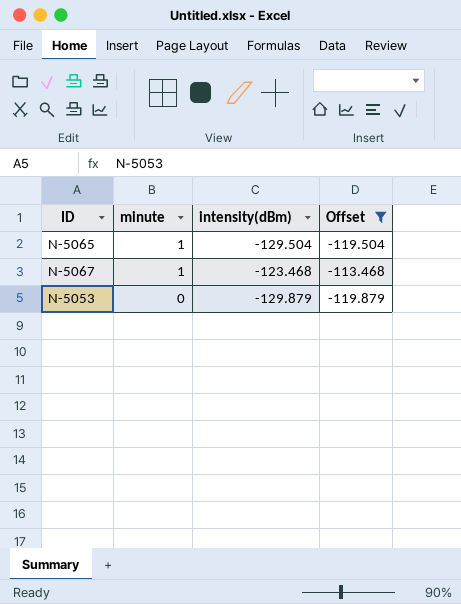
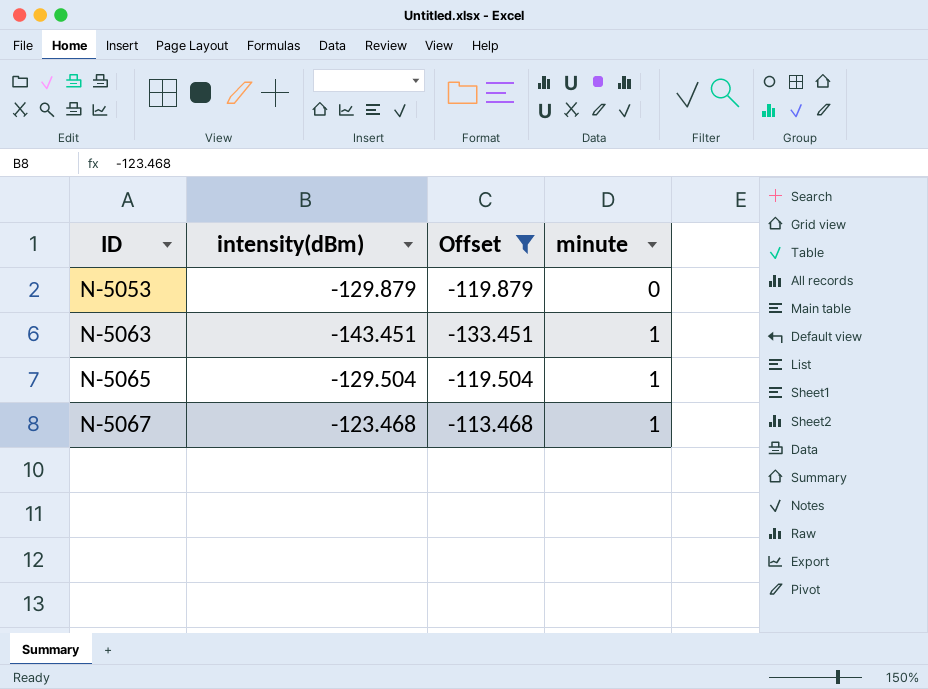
row order: minute descending -> ID ascending
column minute | position: 2 -> 4
row N-5063: none -> -143.451 | -133.451 | 1

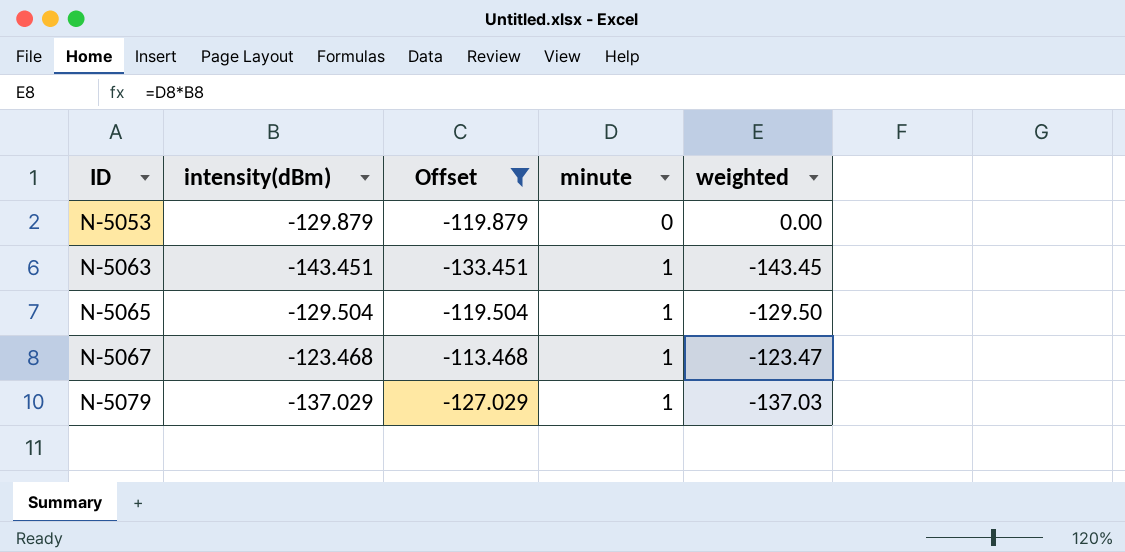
column weighted | formula: none -> [intensity(dBm)] * [minute]
row N-5079: none -> -137.029 | -127.029 | 1 | -137.03

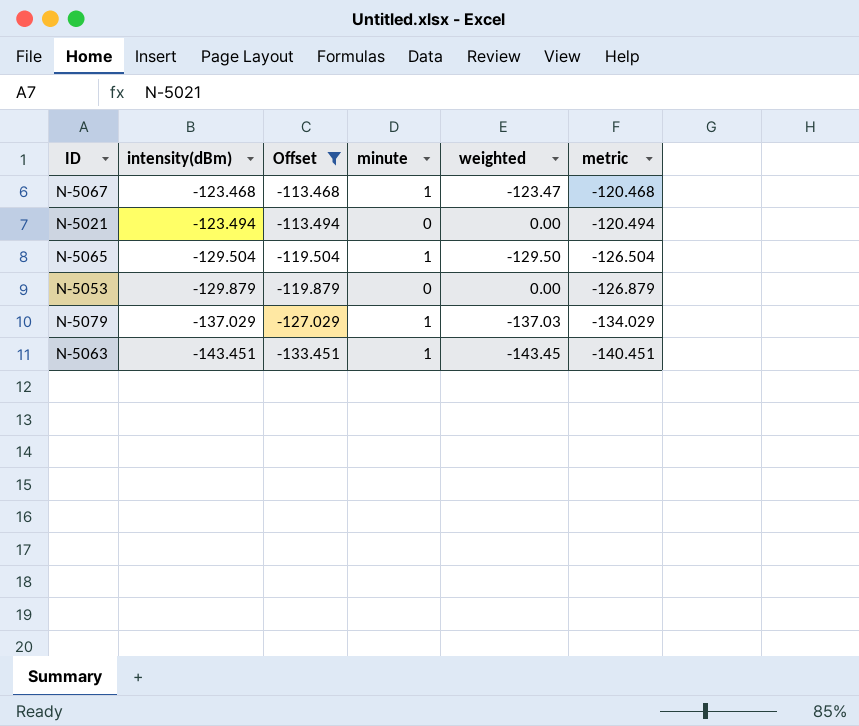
row order: ID ascending -> intensity(dBm) descending
column metric | formula: none -> [intensity(dBm)] + 3
row N-5021: none -> -123.494 | -113.494 | 0 | 0.00 | -120.494

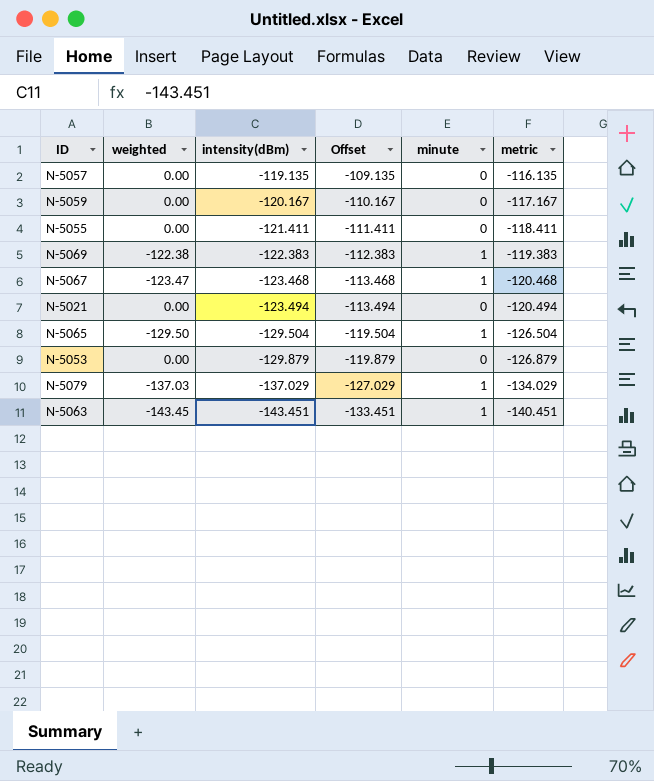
filter: Offset <= -113.468 -> none
column weighted | position: 5 -> 2

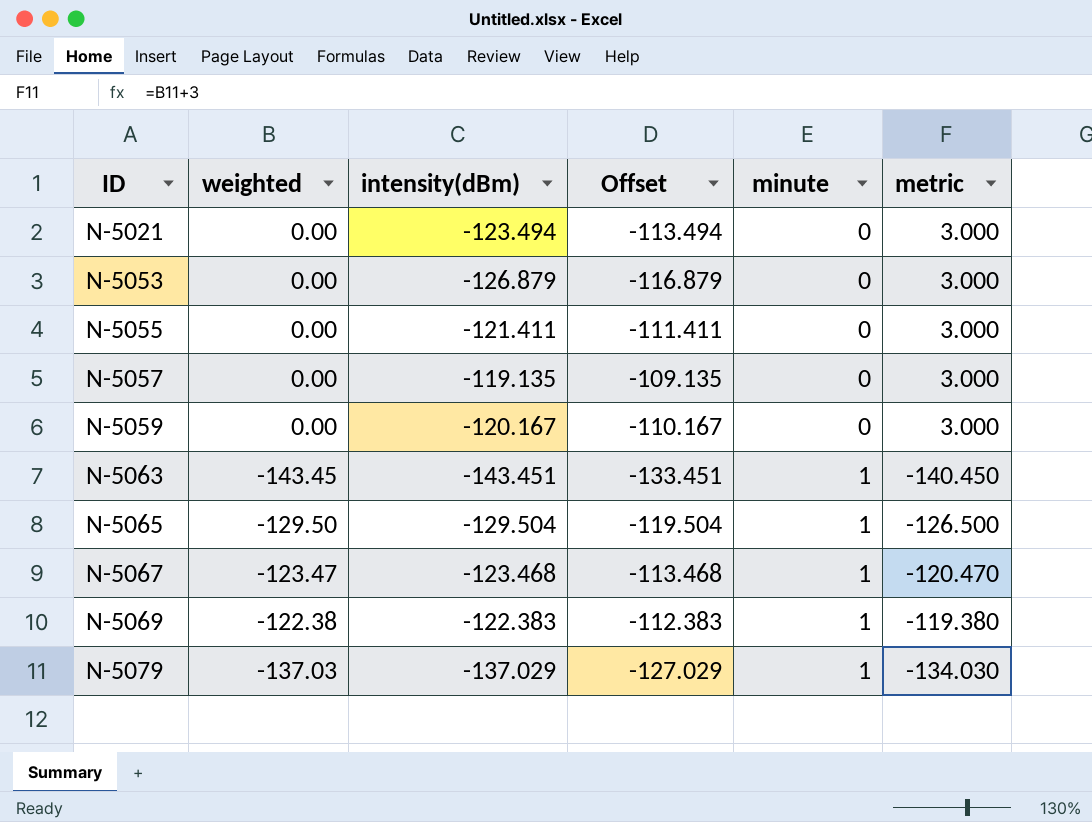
row order: intensity(dBm) descending -> ID ascending
column metric | formula: [intensity(dBm)] + 3 -> [weighted] + 3
N-5053 | intensity(dBm): -129.879 -> -126.879
N-5053 | Offset: -119.879 -> -116.879

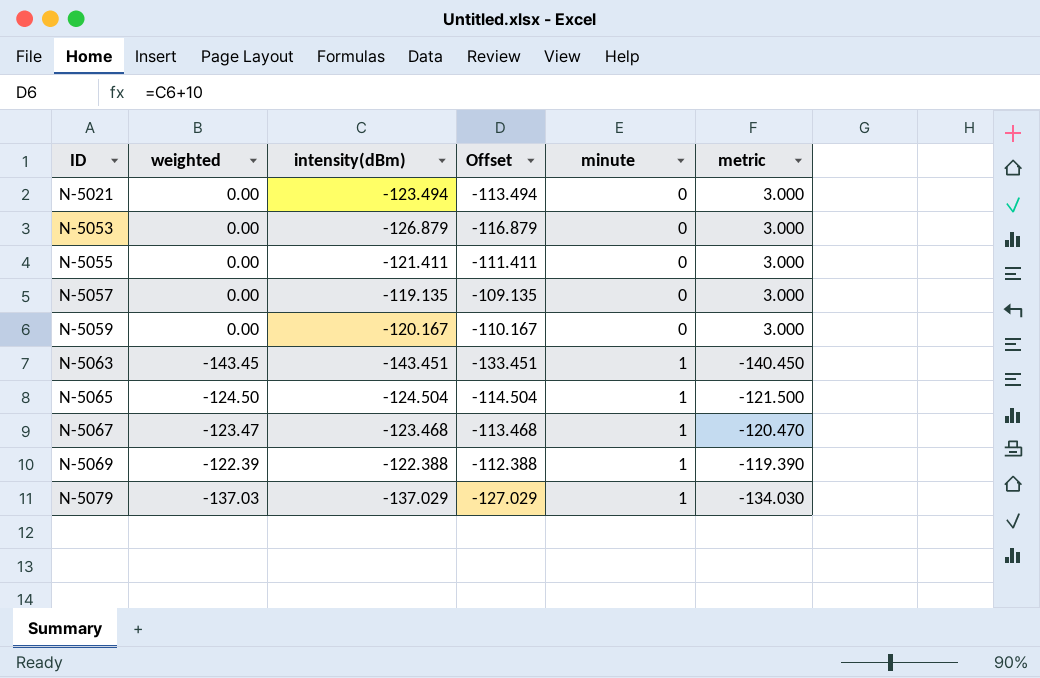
N-5065 | weighted: -129.50 -> -124.50
N-5065 | intensity(dBm): -129.504 -> -124.504
N-5065 | Offset: -119.504 -> -114.504
N-5065 | metric: -126.500 -> -121.500
N-5069 | weighted: -122.38 -> -122.39
N-5069 | intensity(dBm): -122.383 -> -122.388
N-5069 | Offset: -112.383 -> -112.388
N-5069 | metric: -119.380 -> -119.390

